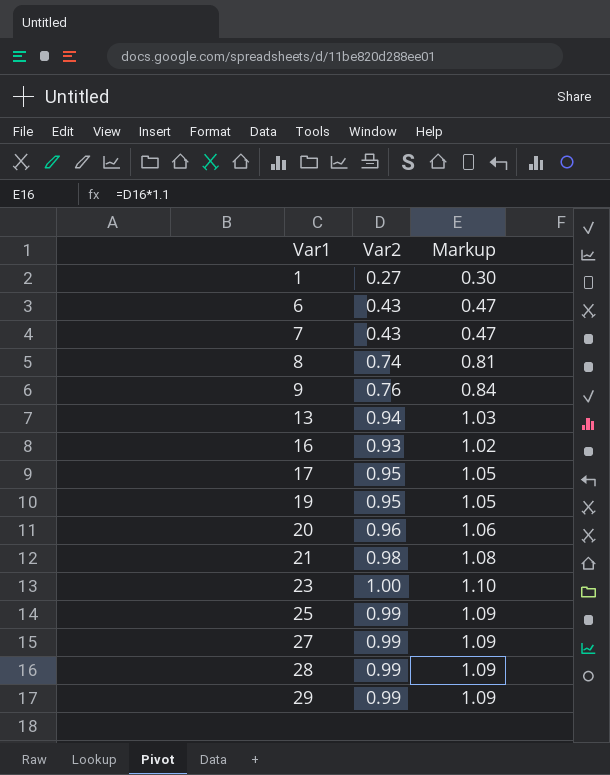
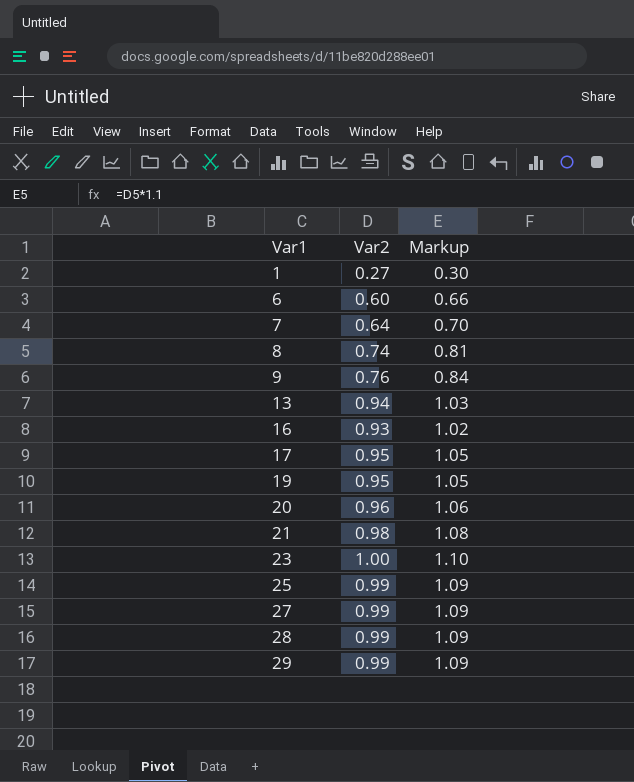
6 | Var2: 0.43 -> 0.60
6 | Markup: 0.47 -> 0.66
7 | Var2: 0.43 -> 0.64
7 | Markup: 0.47 -> 0.70

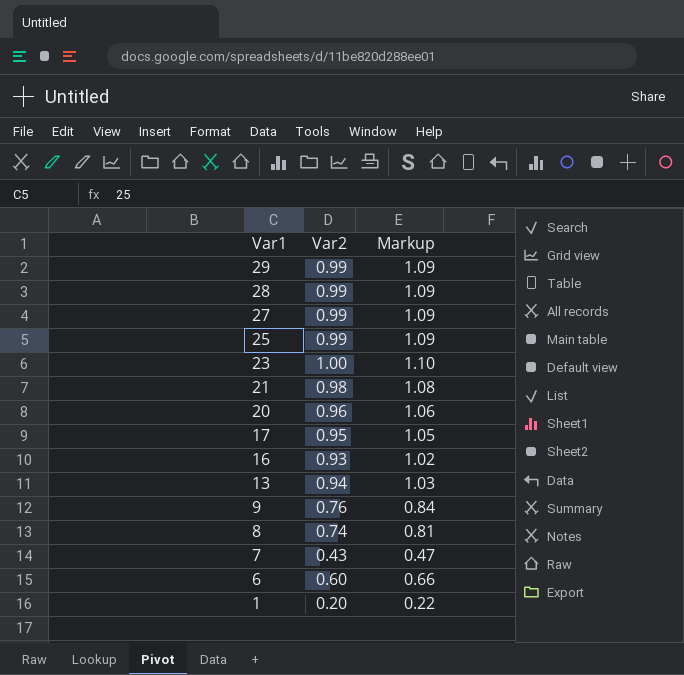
row order: Var1 ascending -> Var1 descending
row 19: 0.95 | 1.05 -> none
7 | Var2: 0.64 -> 0.43
7 | Markup: 0.70 -> 0.47
1 | Var2: 0.27 -> 0.20
1 | Markup: 0.30 -> 0.22

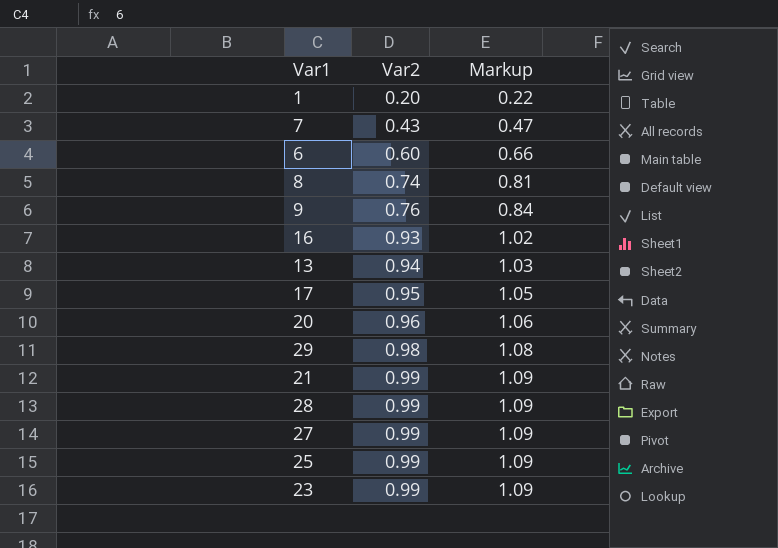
row order: Var1 descending -> Var2 ascending
29 | Var2: 0.99 -> 0.98
29 | Markup: 1.09 -> 1.08
21 | Var2: 0.98 -> 0.99
21 | Markup: 1.08 -> 1.09
23 | Var2: 1.00 -> 0.99
23 | Markup: 1.10 -> 1.09

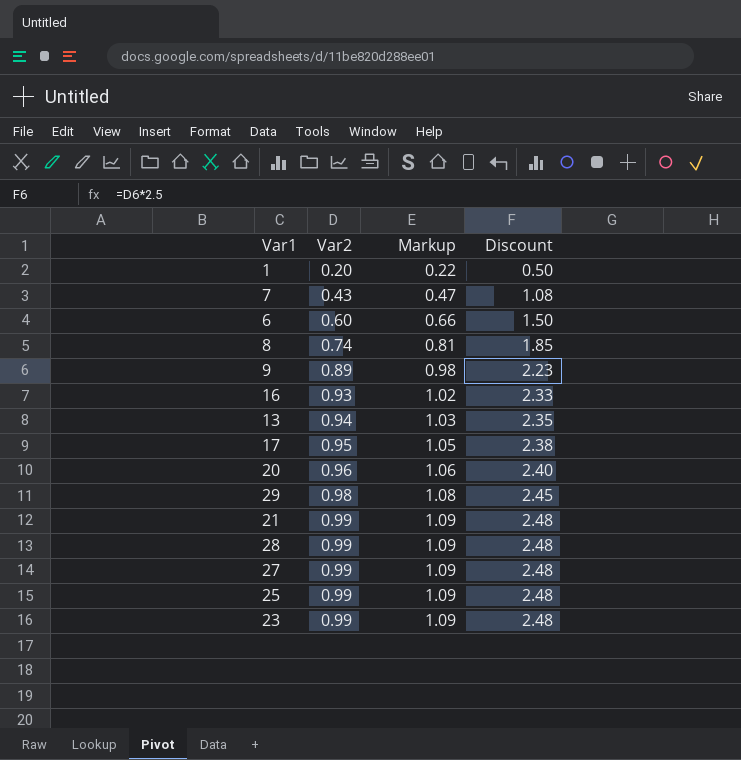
column Discount | formula: none -> [Var2] * 2.5
9 | Var2: 0.76 -> 0.89
9 | Markup: 0.84 -> 0.98

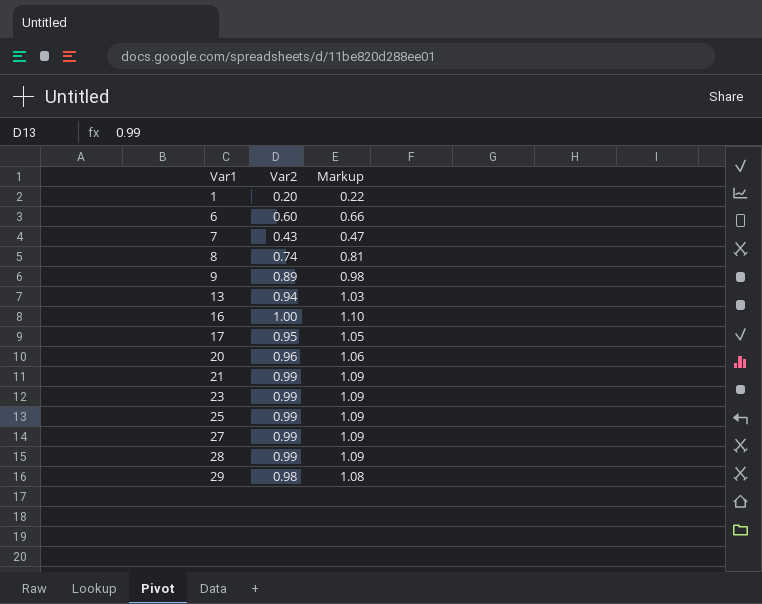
row order: Var2 ascending -> Var1 ascending
column Discount | formula: [Var2] * 2.5 -> none
16 | Var2: 0.93 -> 1.00
16 | Markup: 1.02 -> 1.10

